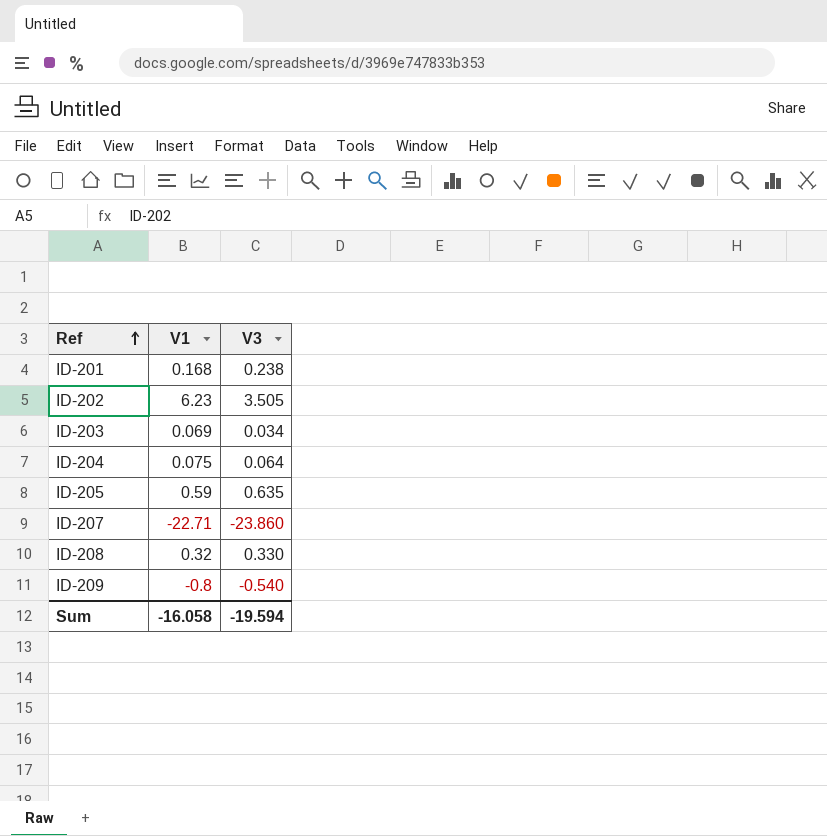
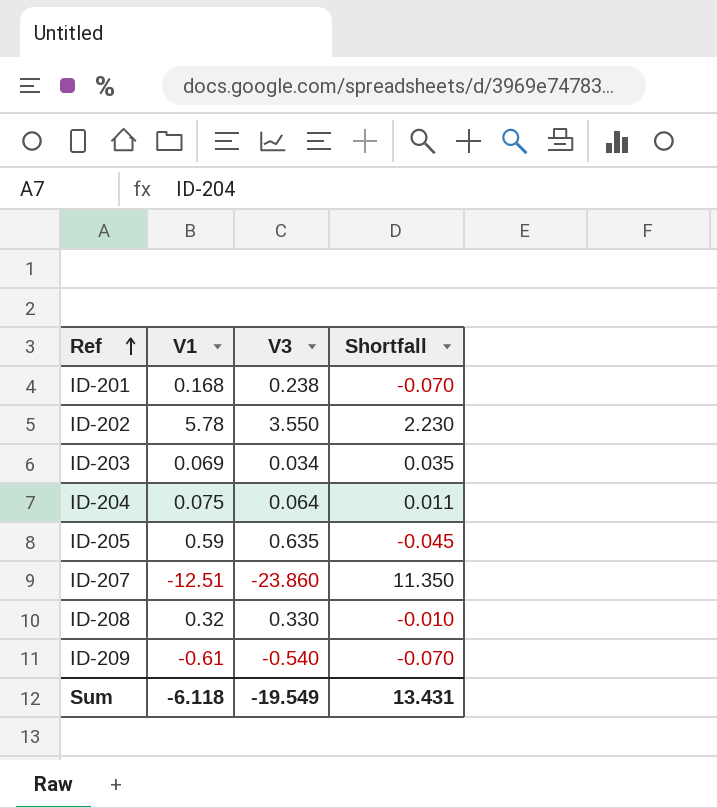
column Shortfall | formula: none -> [V1] - [V3]
ID-202 | V1: 6.23 -> 5.78
ID-202 | V3: 3.505 -> 3.550
ID-207 | V1: -22.71 -> -12.51
ID-209 | V1: -0.8 -> -0.61
Sum | V1: -16.058 -> -6.118
Sum | V3: -19.594 -> -19.549

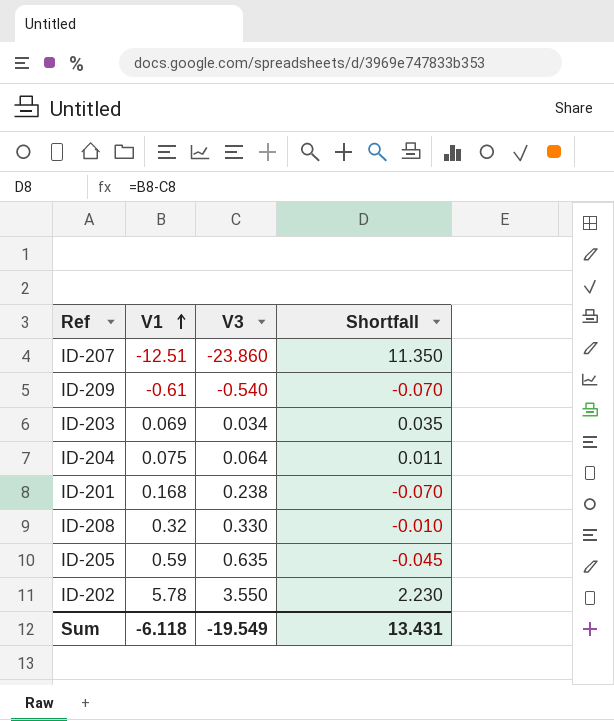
row order: Ref ascending -> V1 ascending

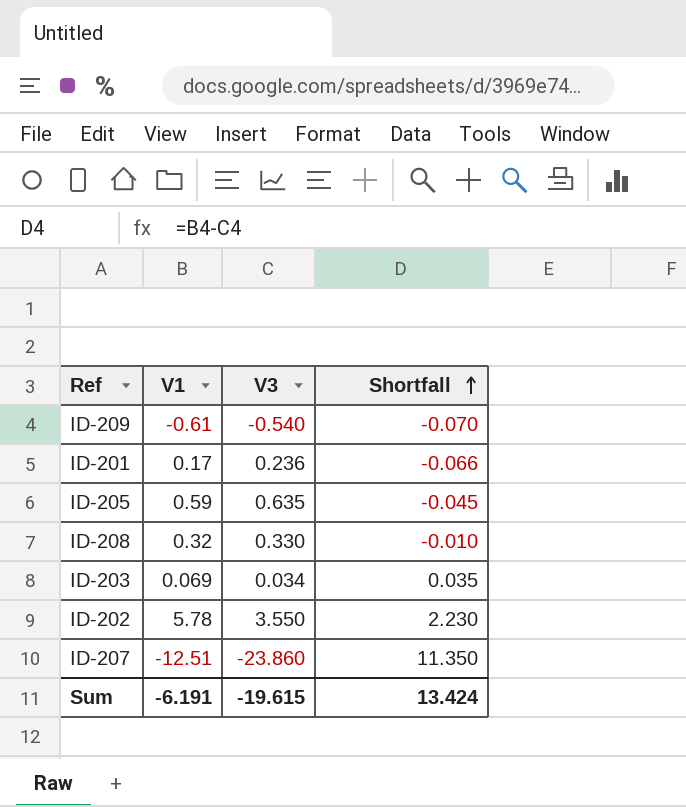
row order: V1 ascending -> Shortfall ascending
row ID-204: 0.075 | 0.064 | 0.011 -> none
ID-201 | V1: 0.168 -> 0.17
ID-201 | V3: 0.238 -> 0.236
ID-201 | Shortfall: -0.070 -> -0.066
Sum | V1: -6.118 -> -6.191
Sum | V3: -19.549 -> -19.615
Sum | Shortfall: 13.431 -> 13.424

